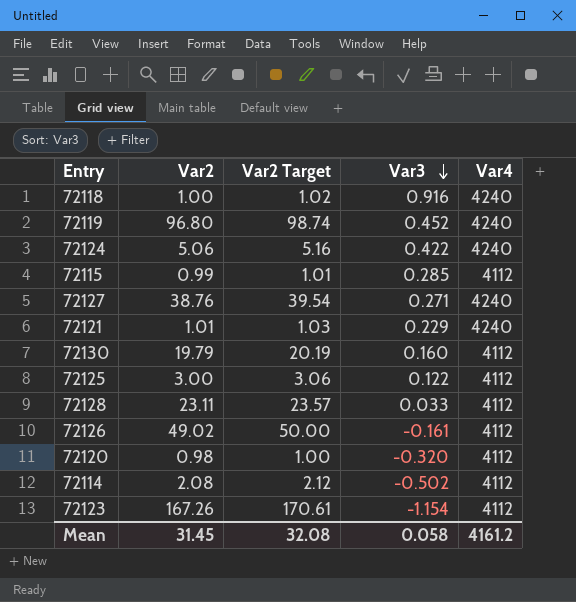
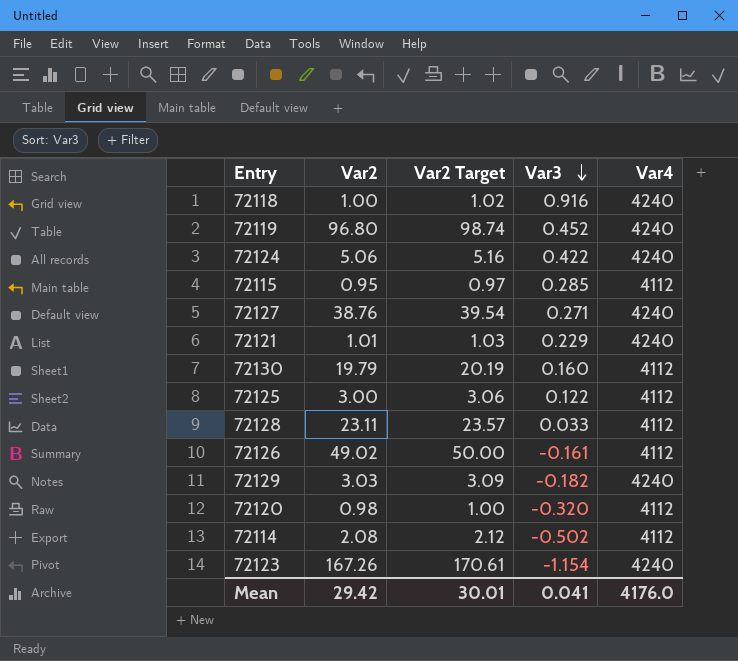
72115 | Var2: 0.99 -> 0.95
72115 | Var2 Target: 1.01 -> 0.97
row 72129: none -> 3.03 | 3.09 | -0.182 | 4240
72123 | Var4: 4112 -> 4240
Mean | Var2: 31.45 -> 29.42
Mean | Var2 Target: 32.08 -> 30.01
Mean | Var3: 0.058 -> 0.041
Mean | Var4: 4161.2 -> 4176.0

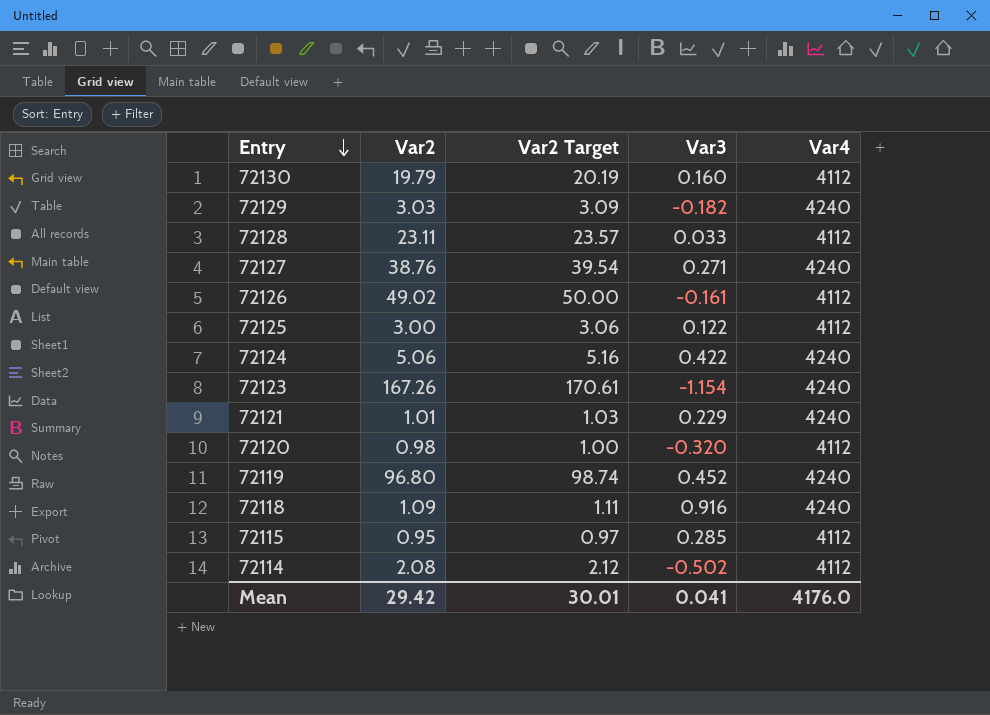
row order: Var3 descending -> Entry descending
72118 | Var2: 1.00 -> 1.09
72118 | Var2 Target: 1.02 -> 1.11

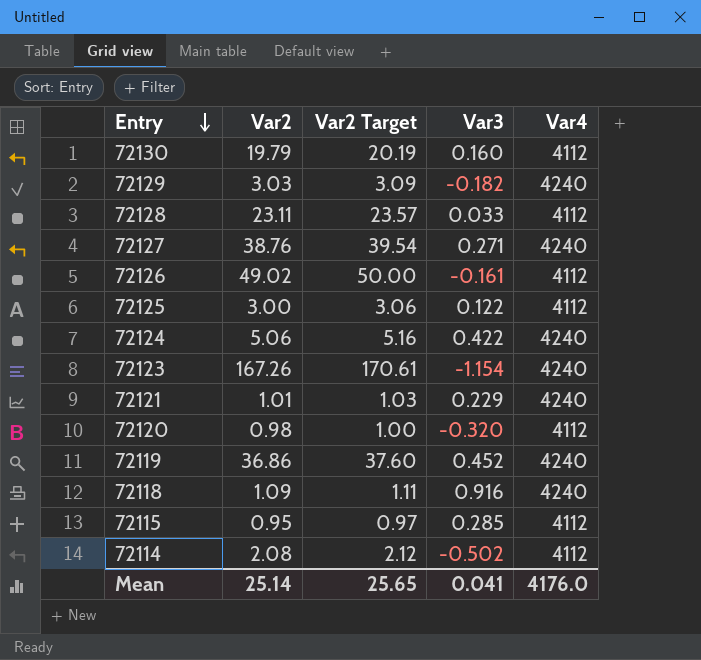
72119 | Var2: 96.80 -> 36.86
72119 | Var2 Target: 98.74 -> 37.60
Mean | Var2: 29.42 -> 25.14
Mean | Var2 Target: 30.01 -> 25.65

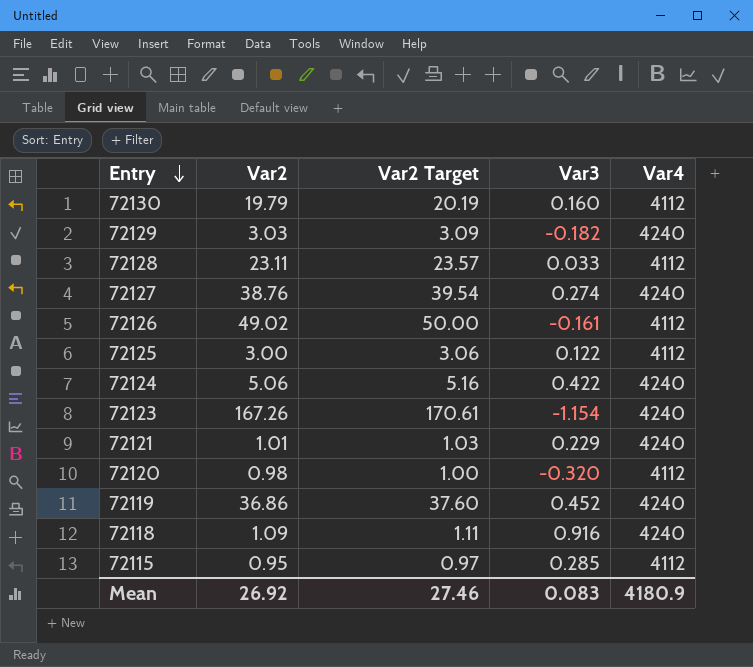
row 72114: 2.08 | 2.12 | -0.502 | 4112 -> none
72127 | Var3: 0.271 -> 0.274
Mean | Var2: 25.14 -> 26.92
Mean | Var2 Target: 25.65 -> 27.46
Mean | Var3: 0.041 -> 0.083
Mean | Var4: 4176.0 -> 4180.9

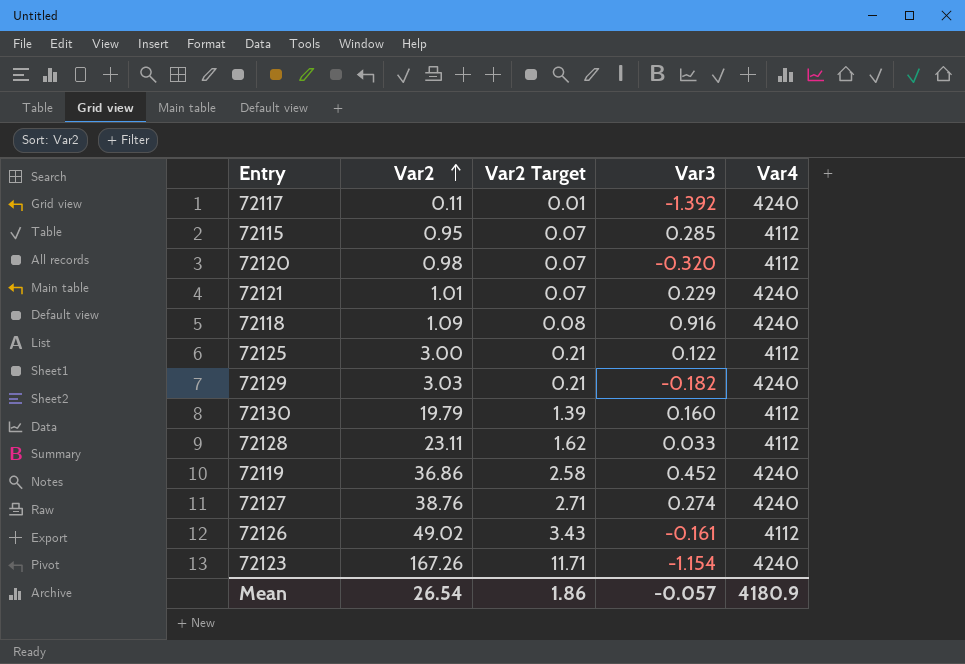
row order: Entry descending -> Var2 ascending
column Var2 Target | formula: [Var2] * 1.02 -> [Var2] * 0.07
row 72124: 5.06 | 5.16 | 0.422 | 4240 -> none
row 72117: none -> 0.11 | 0.01 | -1.392 | 4240
Mean | Var2: 26.92 -> 26.54
Mean | Var2 Target: 27.46 -> 1.86
Mean | Var3: 0.083 -> -0.057

